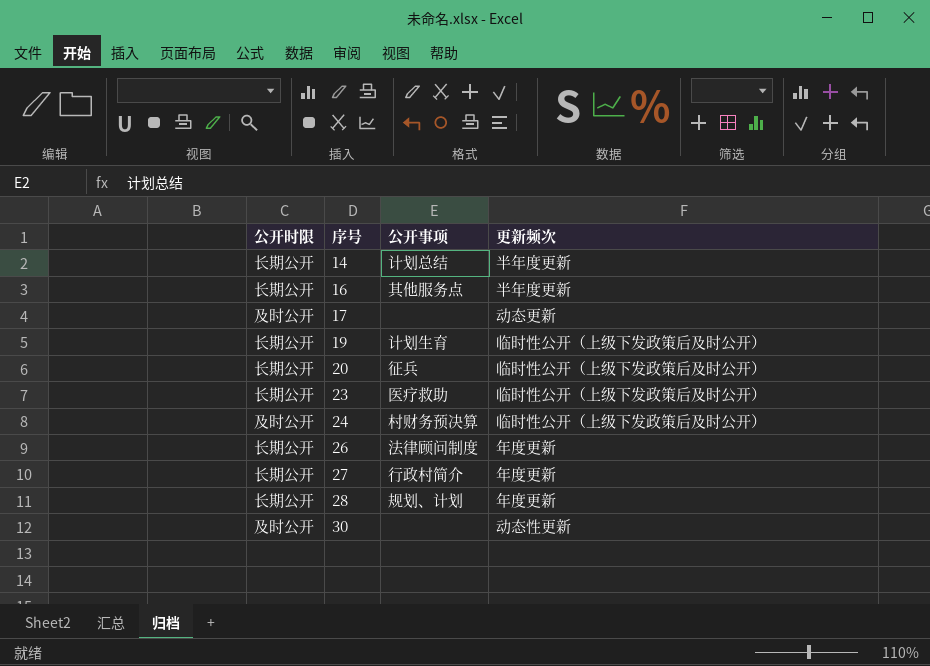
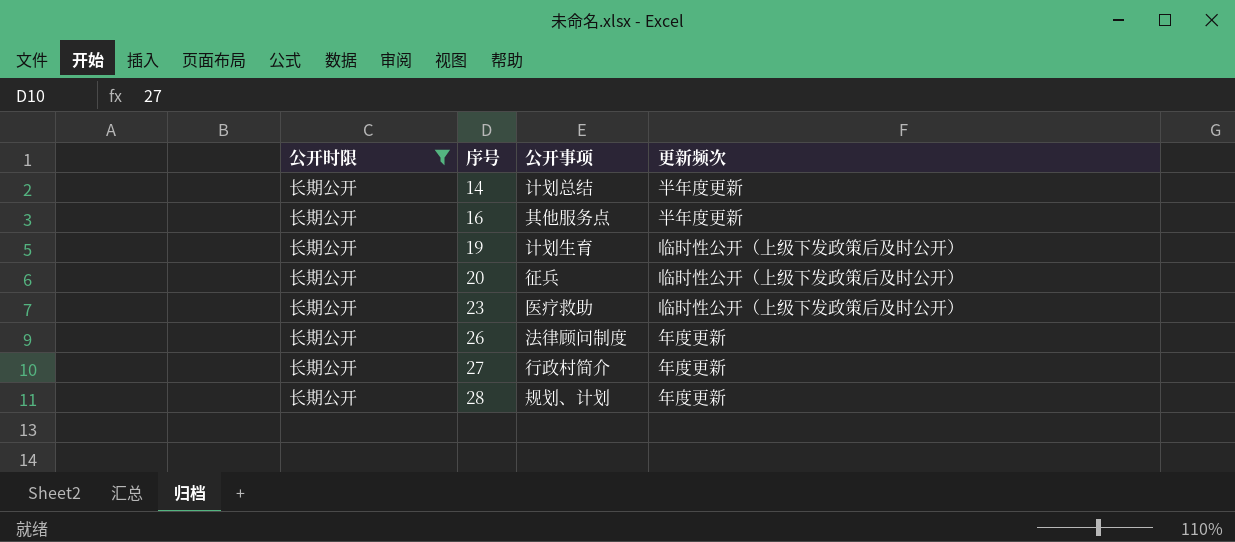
filter: none -> 公开时限 = 长期公开

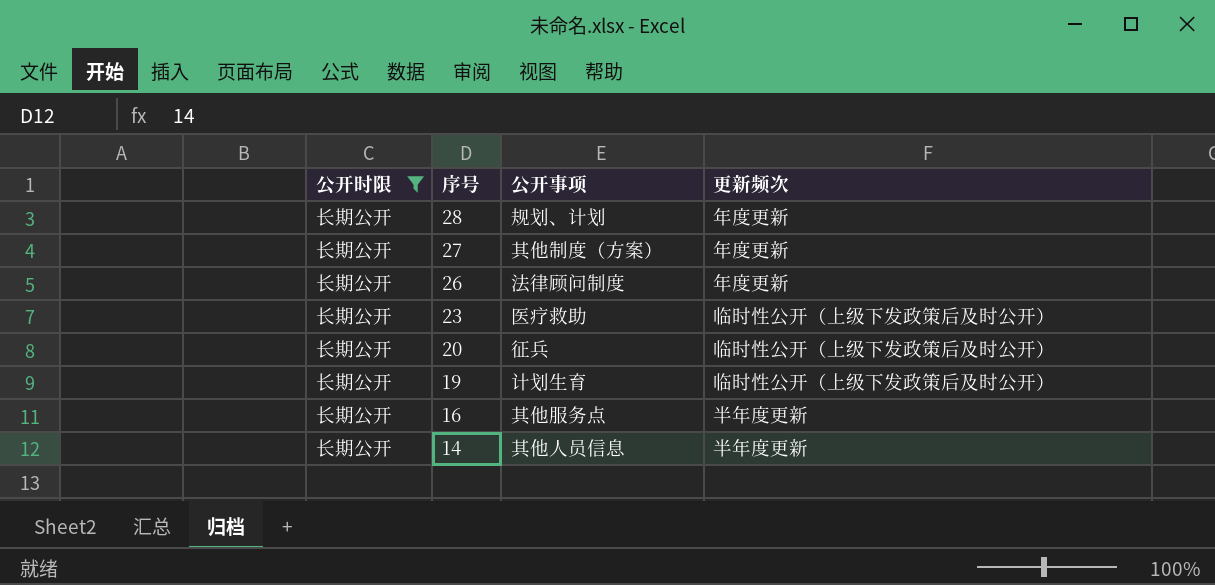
row order: 序号 ascending -> 序号 descending
27 | 公开事项: 行政村简介 -> 其他制度（方案）
14 | 公开事项: 计划总结 -> 其他人员信息

